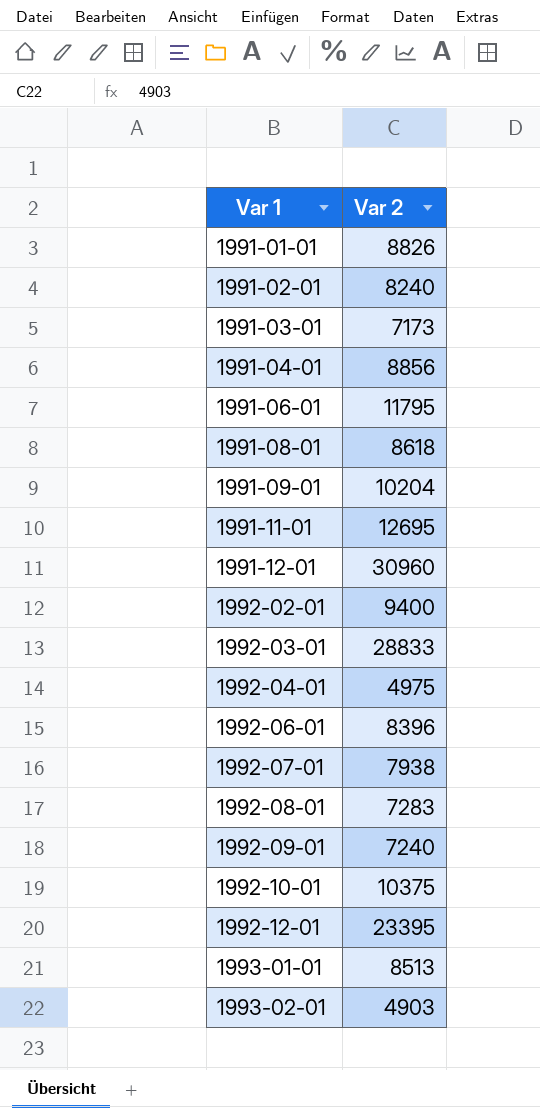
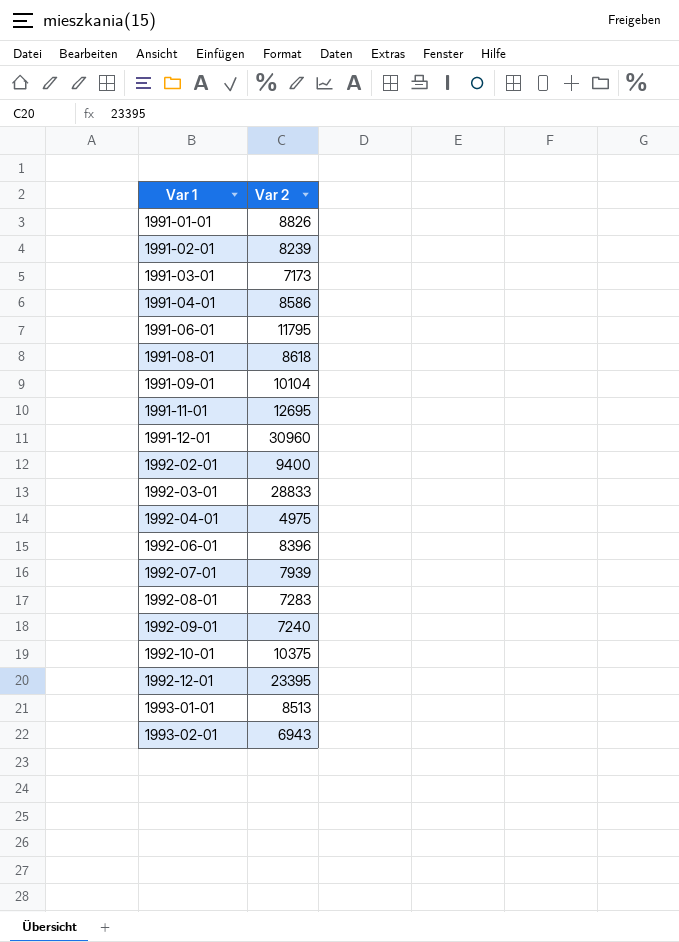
1991-02-01 | Var 2: 8240 -> 8239
1991-04-01 | Var 2: 8856 -> 8586
1991-09-01 | Var 2: 10204 -> 10104
1992-07-01 | Var 2: 7938 -> 7939
1993-02-01 | Var 2: 4903 -> 6943

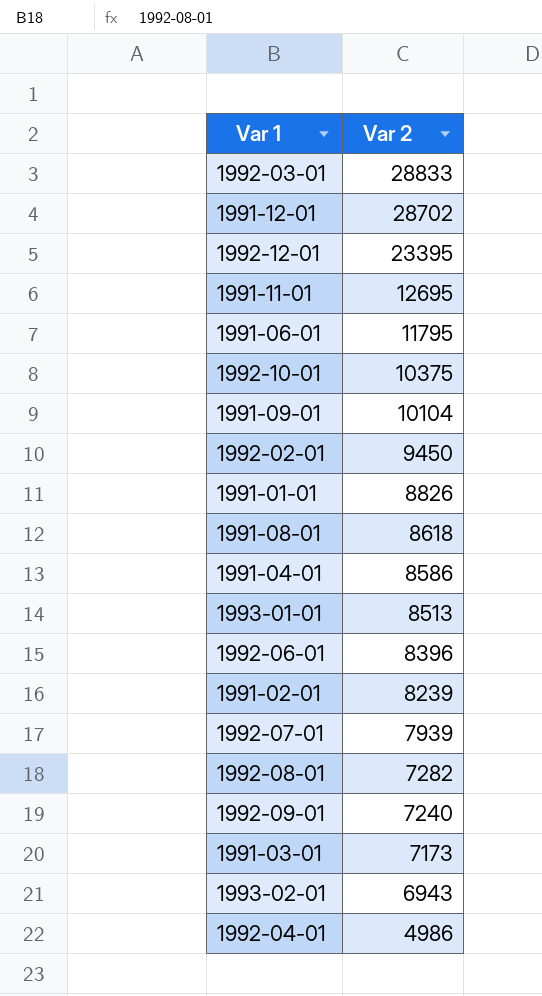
row order: Var 1 ascending -> Var 2 descending
1991-12-01 | Var 2: 30960 -> 28702
1992-02-01 | Var 2: 9400 -> 9450
1992-08-01 | Var 2: 7283 -> 7282
1992-04-01 | Var 2: 4975 -> 4986

